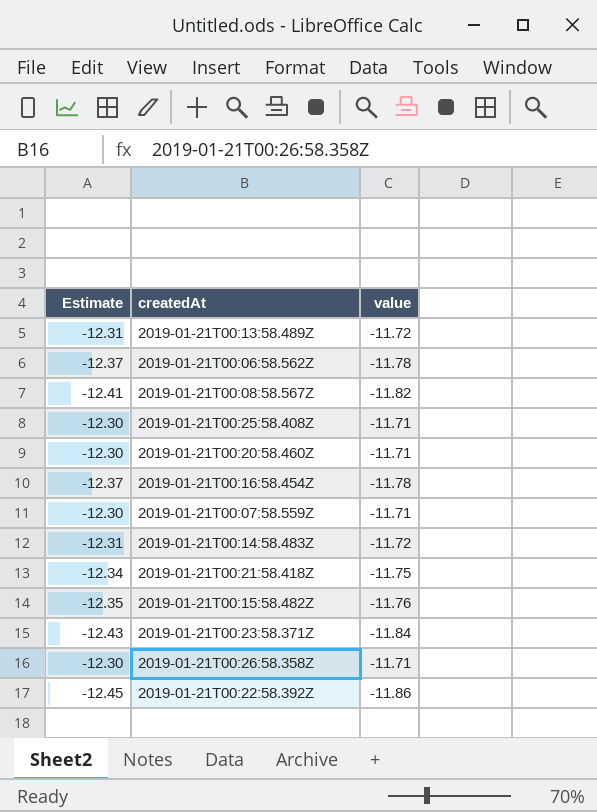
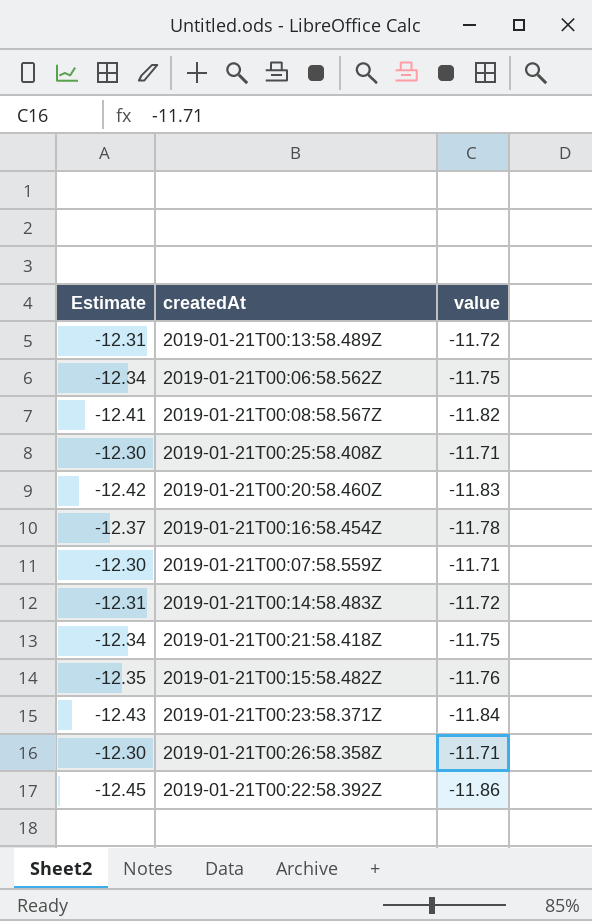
2019-01-21T00:06:58.562Z | Estimate: -12.37 -> -12.34
2019-01-21T00:06:58.562Z | value: -11.78 -> -11.75
2019-01-21T00:20:58.460Z | Estimate: -12.30 -> -12.42
2019-01-21T00:20:58.460Z | value: -11.71 -> -11.83

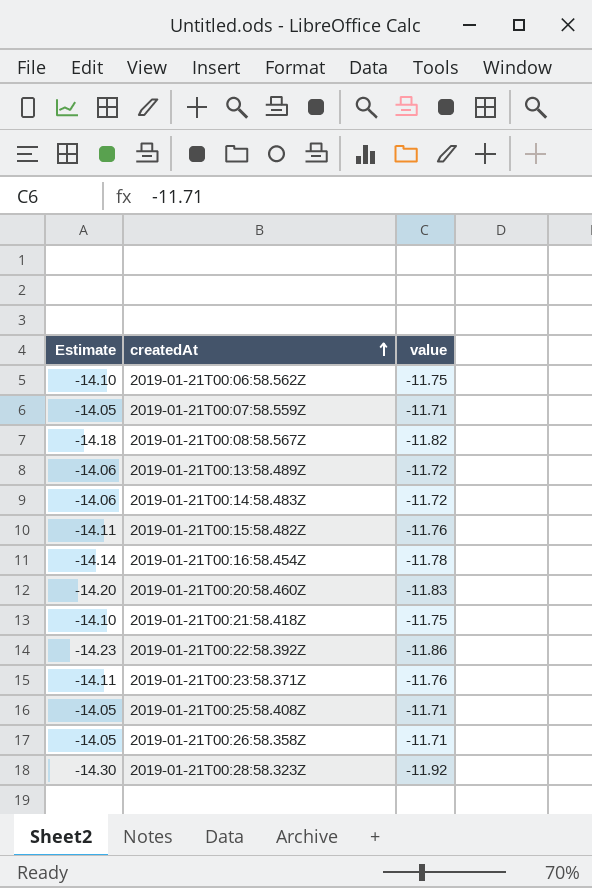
row order: none -> createdAt ascending
column Estimate | formula: [value] * 1.05 -> [value] * 1.2
2019-01-21T00:23:58.371Z | value: -11.84 -> -11.76
row 2019-01-21T00:28:58.323Z: none -> -14.30 | -11.92

